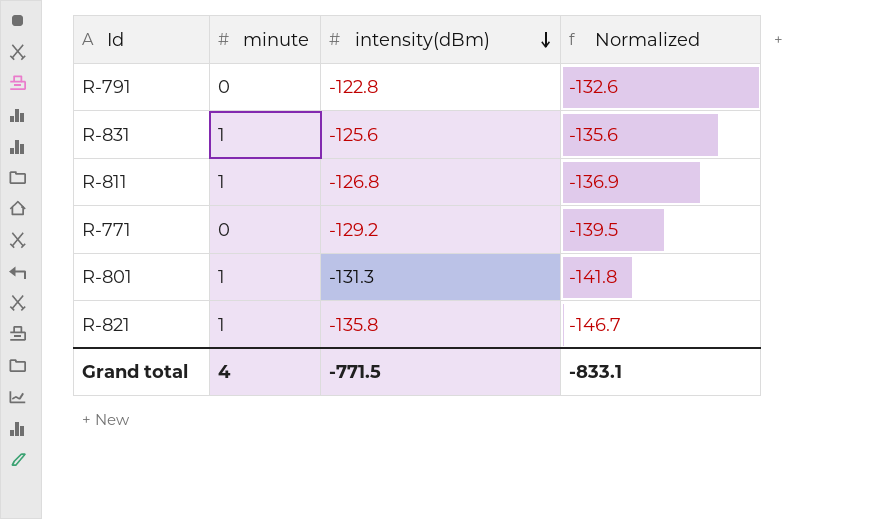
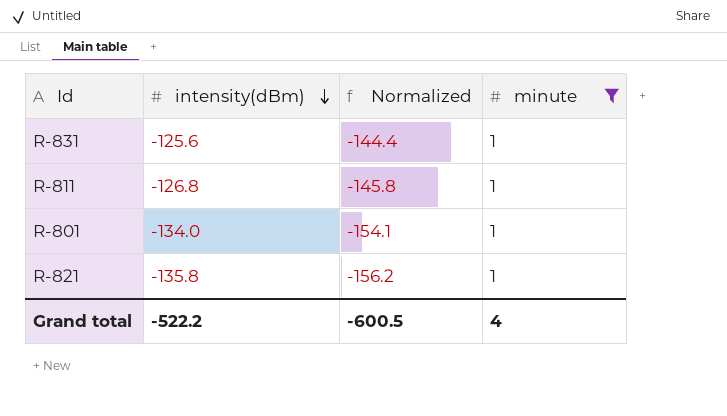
filter: none -> minute = 1
column Normalized | formula: [intensity(dBm)] * 1.08 -> [intensity(dBm)] * 1.15
column minute | position: 2 -> 4
R-801 | intensity(dBm): -131.3 -> -134.0
Grand total | intensity(dBm): -771.5 -> -522.2
Grand total | Normalized: -833.1 -> -600.5

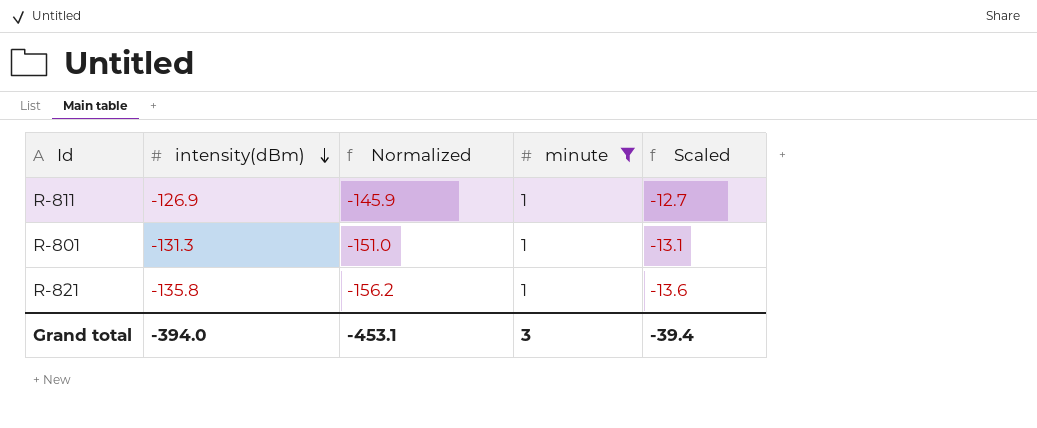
column Scaled | formula: none -> [intensity(dBm)] * 0.1
row R-831: -125.6 | -144.4 | 1 -> none
R-811 | intensity(dBm): -126.8 -> -126.9
R-811 | Normalized: -145.8 -> -145.9
R-801 | intensity(dBm): -134.0 -> -131.3
R-801 | Normalized: -154.1 -> -151.0
Grand total | intensity(dBm): -522.2 -> -394.0
Grand total | Normalized: -600.5 -> -453.1
Grand total | minute: 4 -> 3

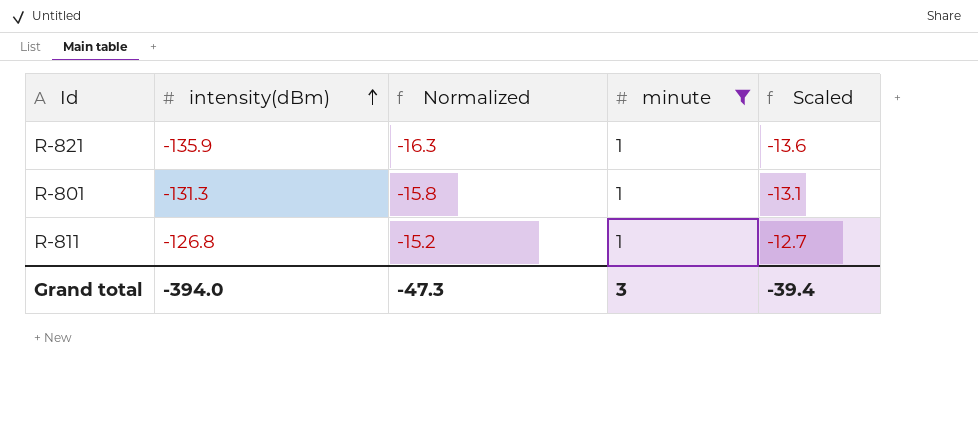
row order: intensity(dBm) descending -> intensity(dBm) ascending
column Normalized | formula: [intensity(dBm)] * 1.15 -> [intensity(dBm)] * 0.12
R-821 | intensity(dBm): -135.8 -> -135.9
R-811 | intensity(dBm): -126.9 -> -126.8
Grand total | Normalized: -453.1 -> -47.3

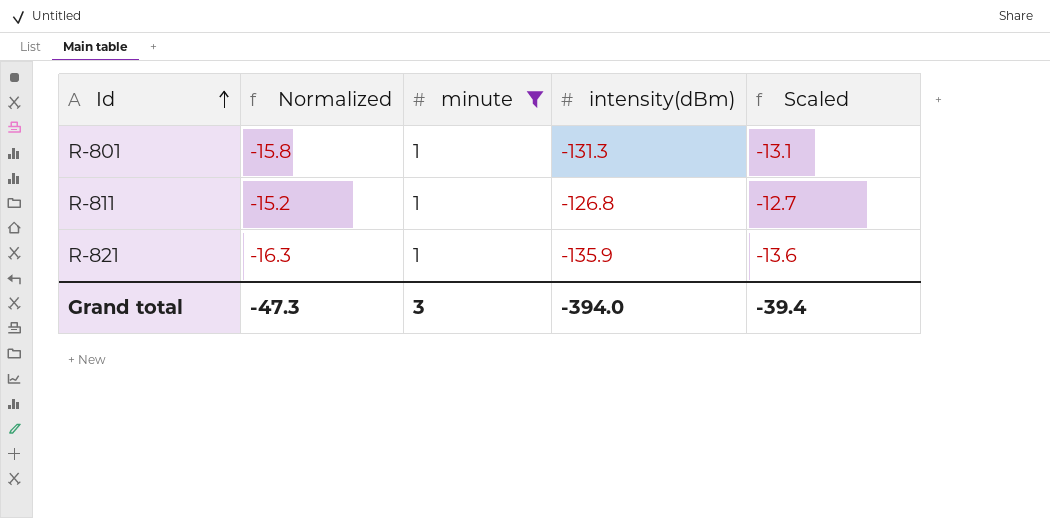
row order: intensity(dBm) ascending -> Id ascending
column intensity(dBm) | position: 2 -> 4

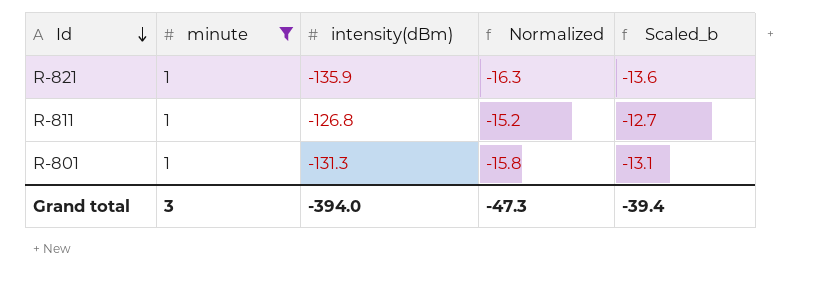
row order: Id ascending -> Id descending
column Normalized | position: 2 -> 4
column name: Scaled -> Scaled_b

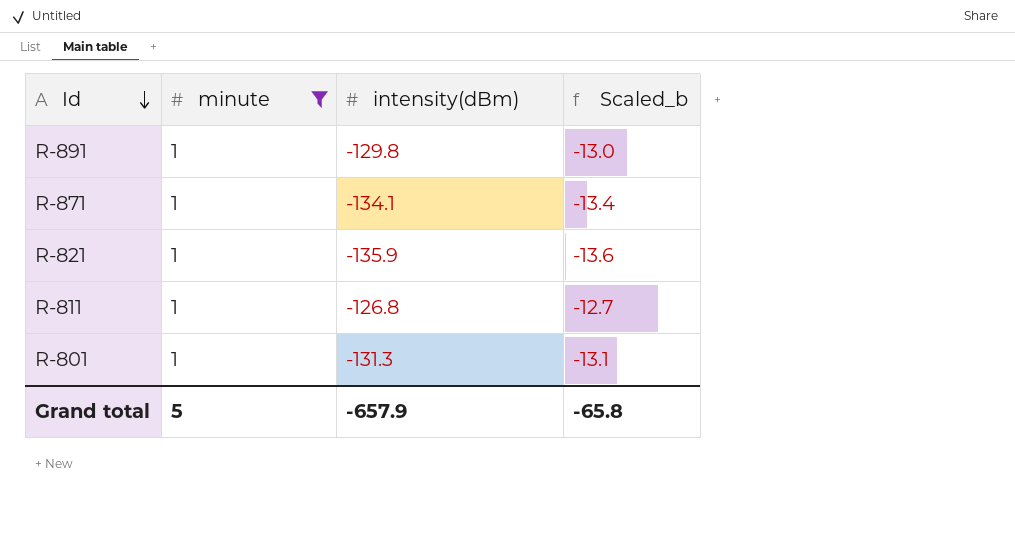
column Normalized | formula: [intensity(dBm)] * 0.12 -> none
row R-891: none -> 1 | -129.8 | -13.0
row R-871: none -> 1 | -134.1 | -13.4
Grand total | minute: 3 -> 5
Grand total | intensity(dBm): -394.0 -> -657.9
Grand total | Scaled_b: -39.4 -> -65.8

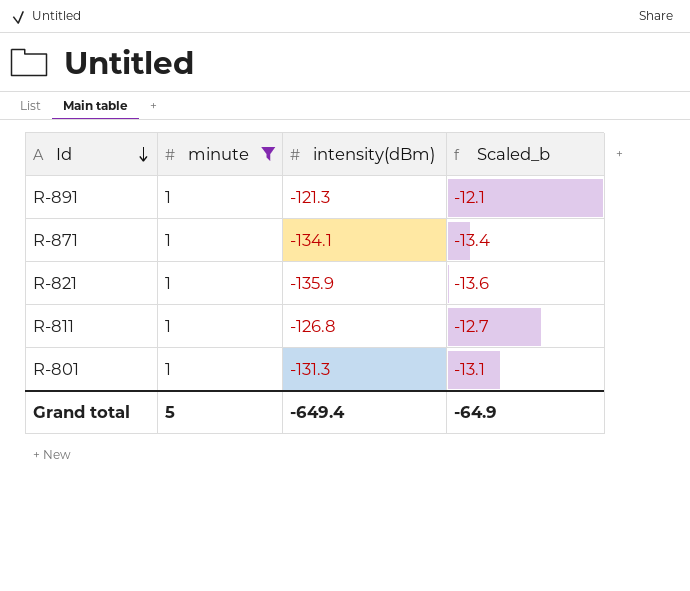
R-891 | intensity(dBm): -129.8 -> -121.3
R-891 | Scaled_b: -13.0 -> -12.1
Grand total | intensity(dBm): -657.9 -> -649.4
Grand total | Scaled_b: -65.8 -> -64.9

